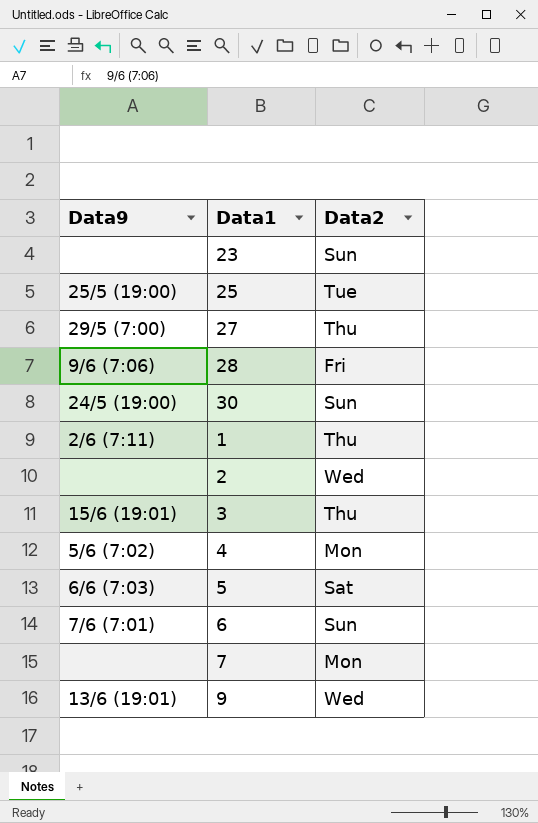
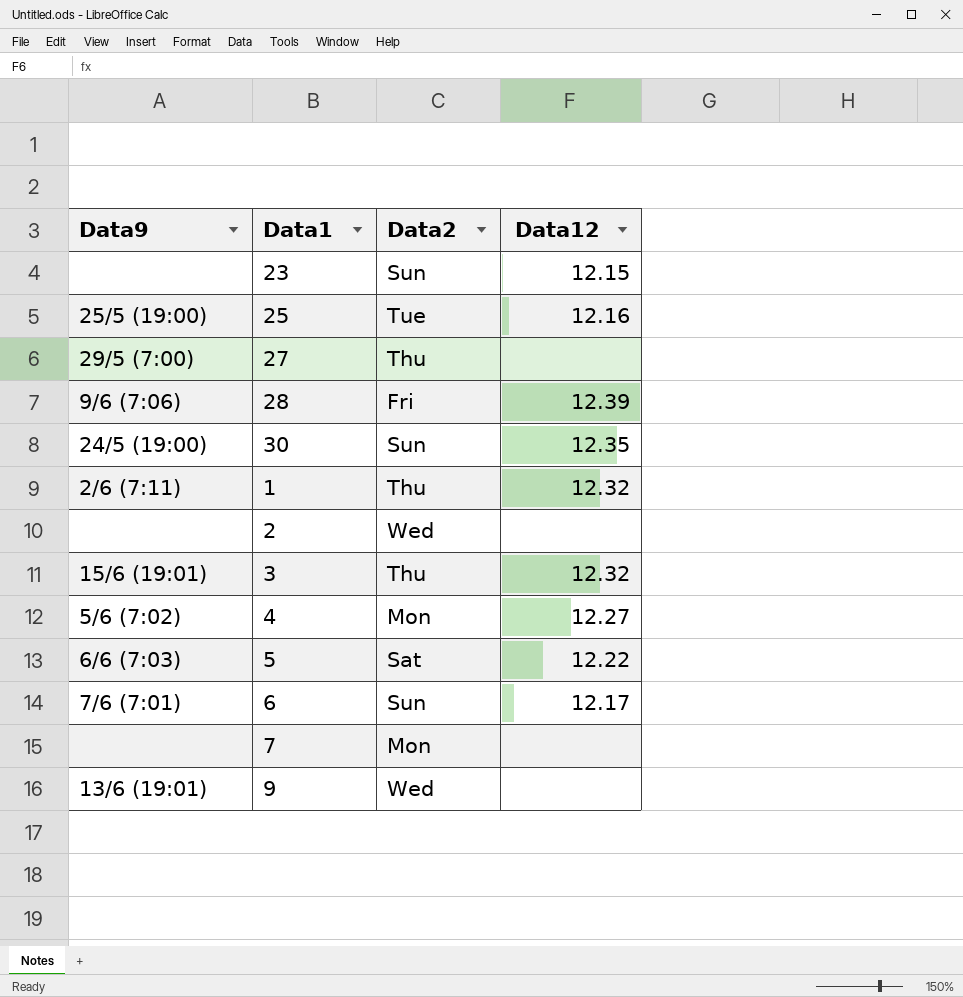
column Data12 | position: none -> 4

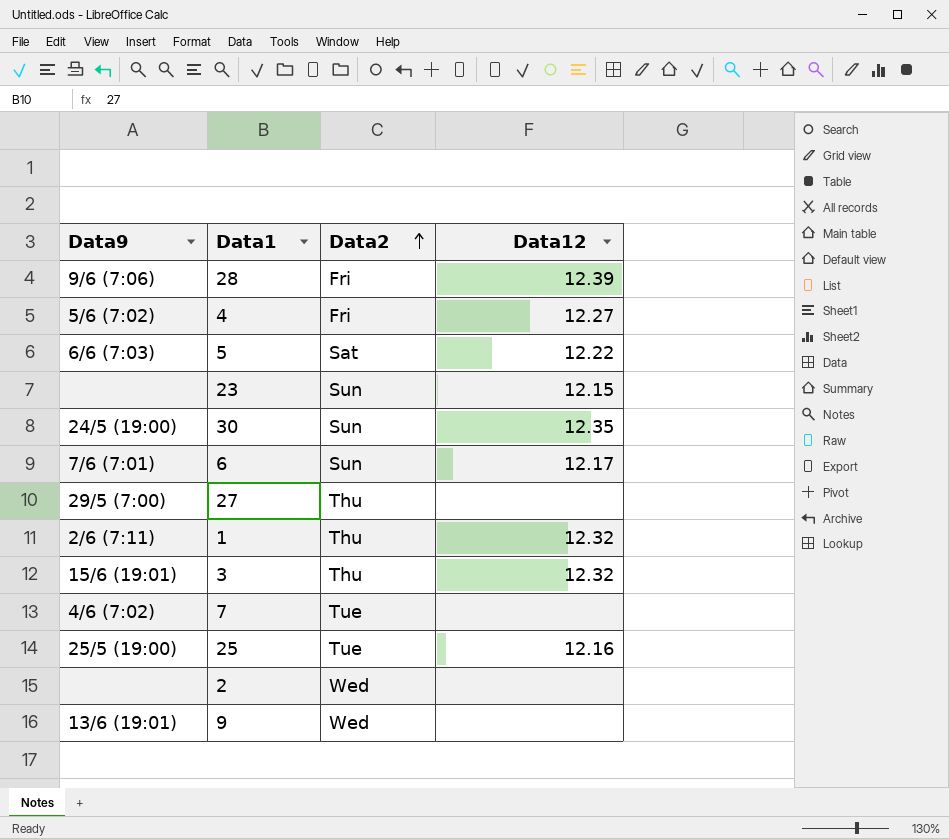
row order: none -> Data2 ascending
4 | Data2: Mon -> Fri
7 | Data9: none -> 4/6 (7:02)
7 | Data2: Mon -> Tue

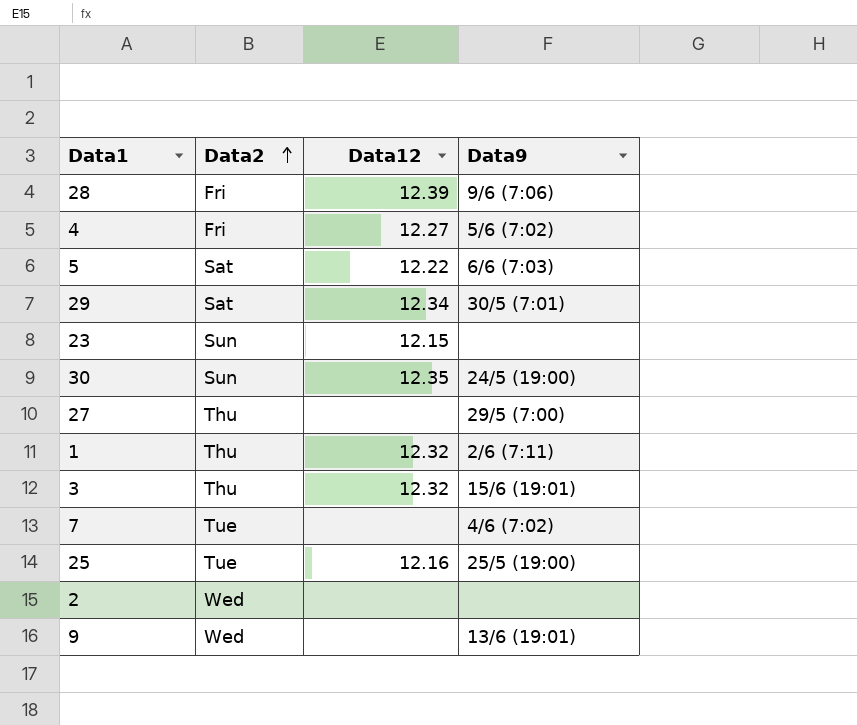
column Data9 | position: 1 -> 4
row 6: 7/6 (7:01) | Sun | 12.17 -> none
row 29: none -> Sat | 12.34 | 30/5 (7:01)

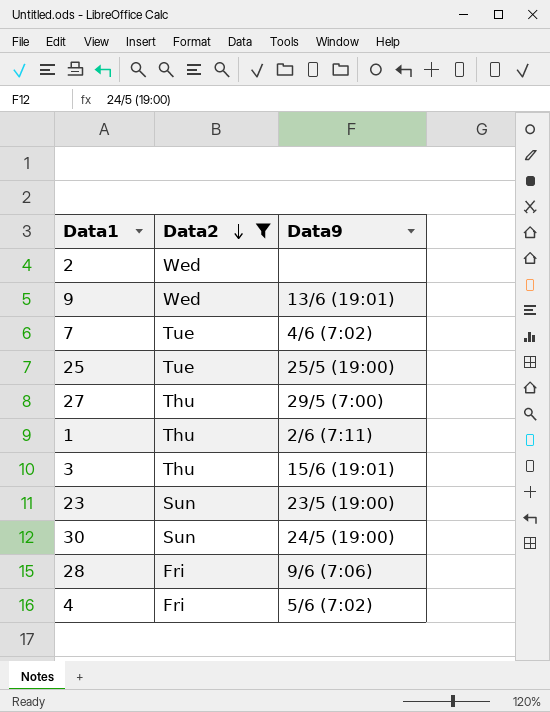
filter: none -> Data2 != Sat
row order: Data2 ascending -> Data2 descending
column Data12 | position: 3 -> none
23 | Data9: none -> 23/5 (19:00)

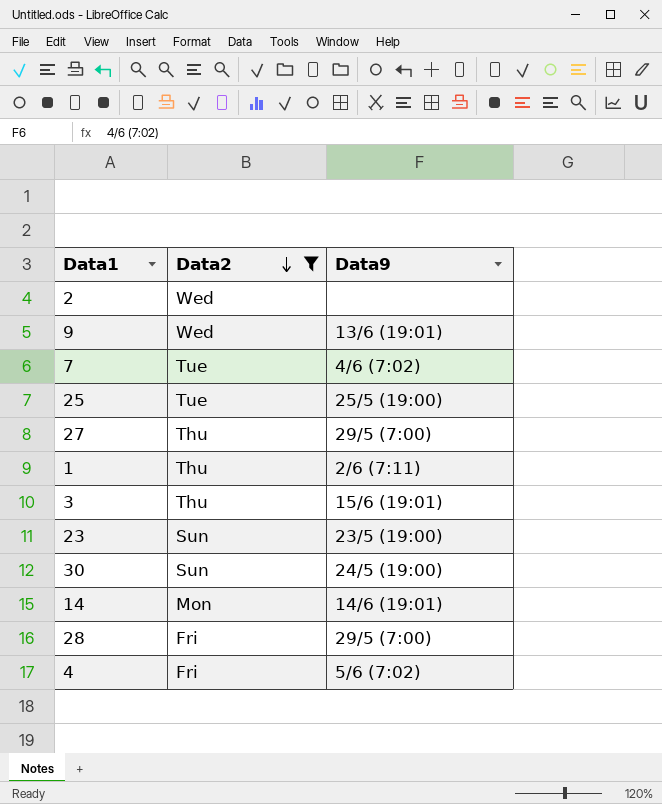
row 14: none -> Mon | 14/6 (19:01)
28 | Data9: 9/6 (7:06) -> 29/5 (7:00)

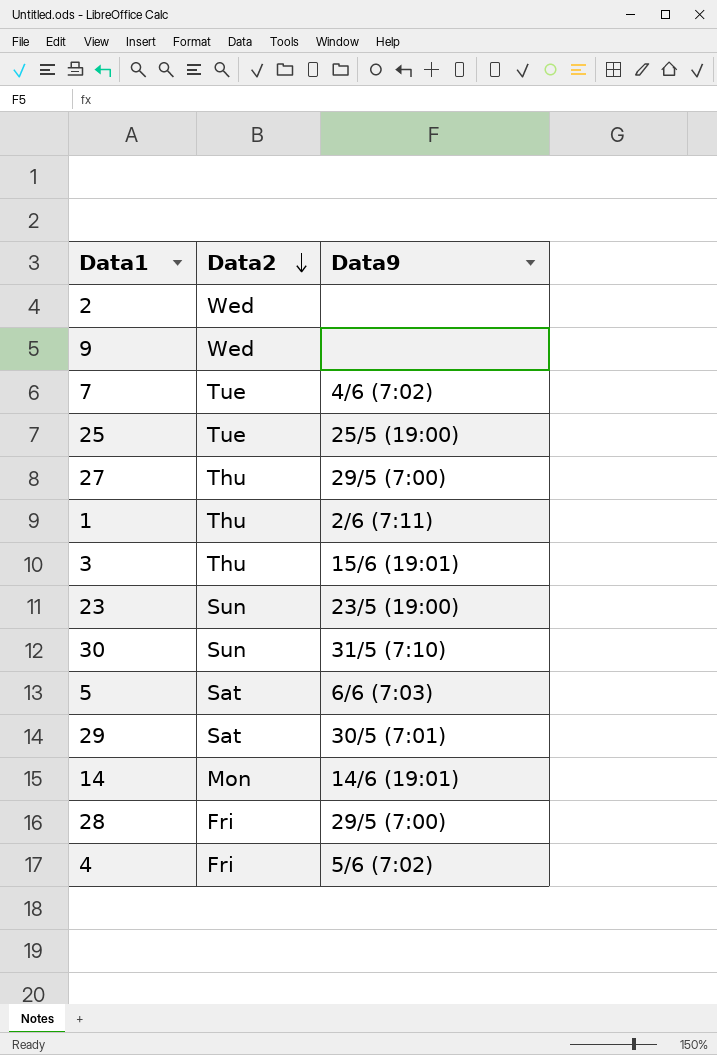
filter: Data2 != Sat -> none
9 | Data9: 13/6 (19:01) -> none
30 | Data9: 24/5 (19:00) -> 31/5 (7:10)

